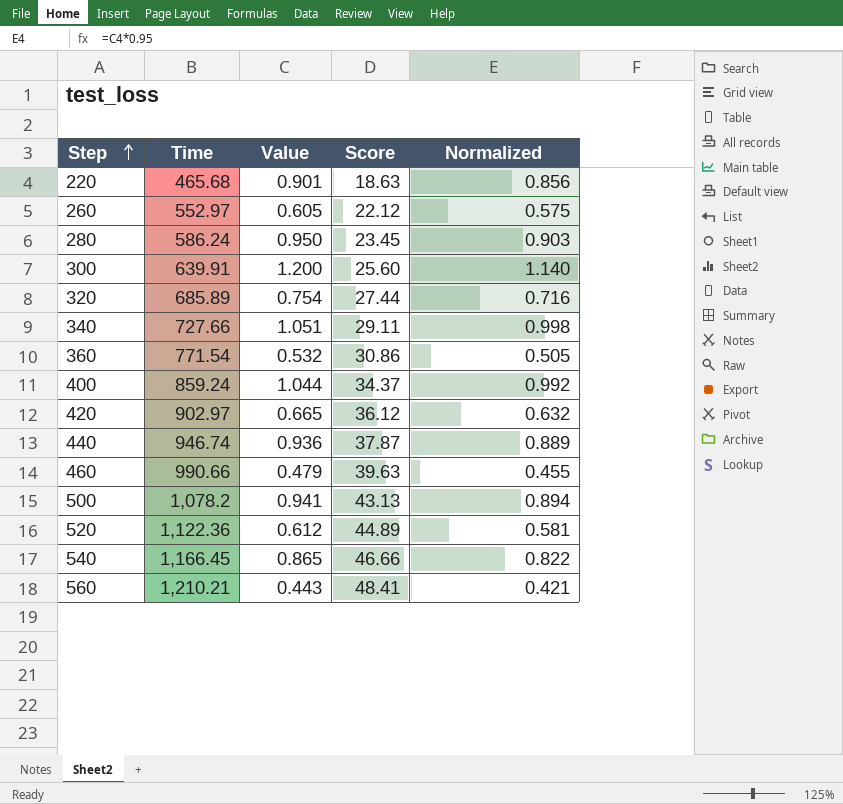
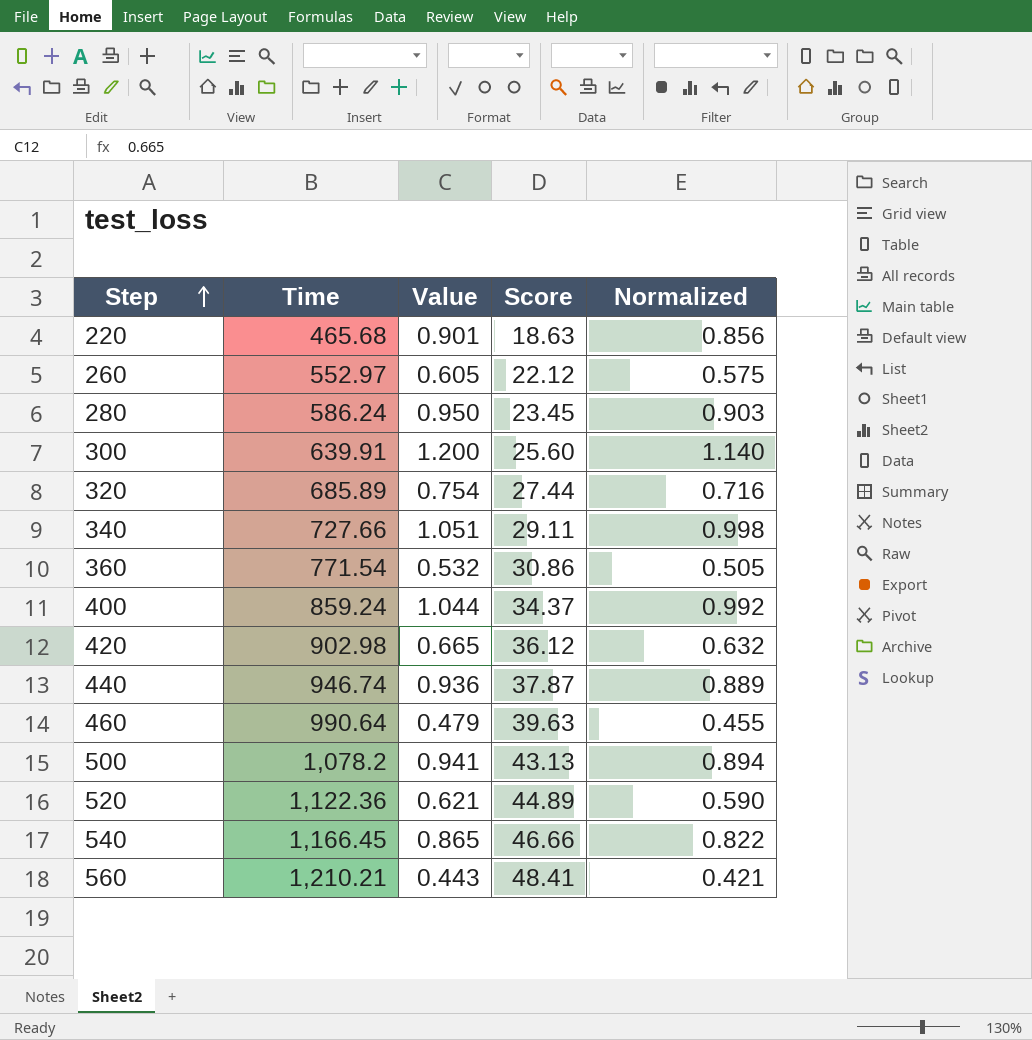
420 | Time: 902.97 -> 902.98
460 | Time: 990.66 -> 990.64
520 | Value: 0.612 -> 0.621
520 | Normalized: 0.581 -> 0.590

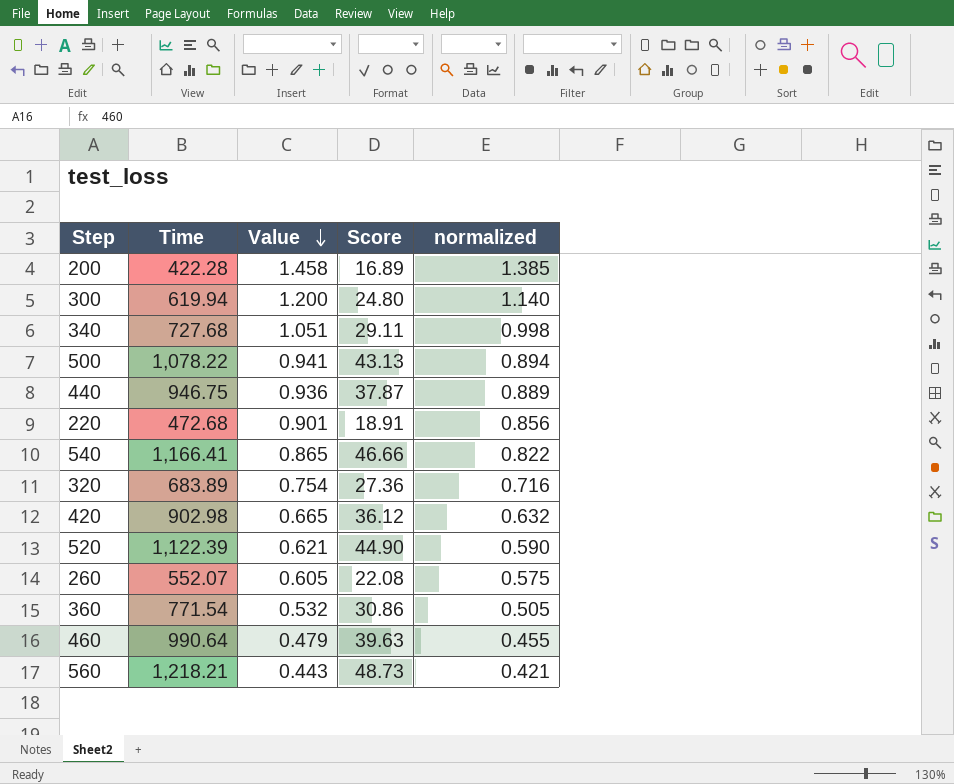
row order: Step ascending -> Value descending
column name: Normalized -> normalized
row 280: 586.24 | 0.950 | 23.45 | 0.903 -> none
row 400: 859.24 | 1.044 | 34.37 | 0.992 -> none
row 200: none -> 422.28 | 1.458 | 16.89 | 1.385
300 | Time: 639.91 -> 619.94
300 | Score: 25.60 -> 24.80
340 | Time: 727.66 -> 727.68
500 | Time: 1,078.2 -> 1,078.22
440 | Time: 946.74 -> 946.75
220 | Time: 465.68 -> 472.68
220 | Score: 18.63 -> 18.91
540 | Time: 1,166.45 -> 1,166.41
320 | Time: 685.89 -> 683.89
320 | Score: 27.44 -> 27.36
520 | Time: 1,122.36 -> 1,122.39
520 | Score: 44.89 -> 44.90
260 | Time: 552.97 -> 552.07
260 | Score: 22.12 -> 22.08
560 | Time: 1,210.21 -> 1,218.21
560 | Score: 48.41 -> 48.73

